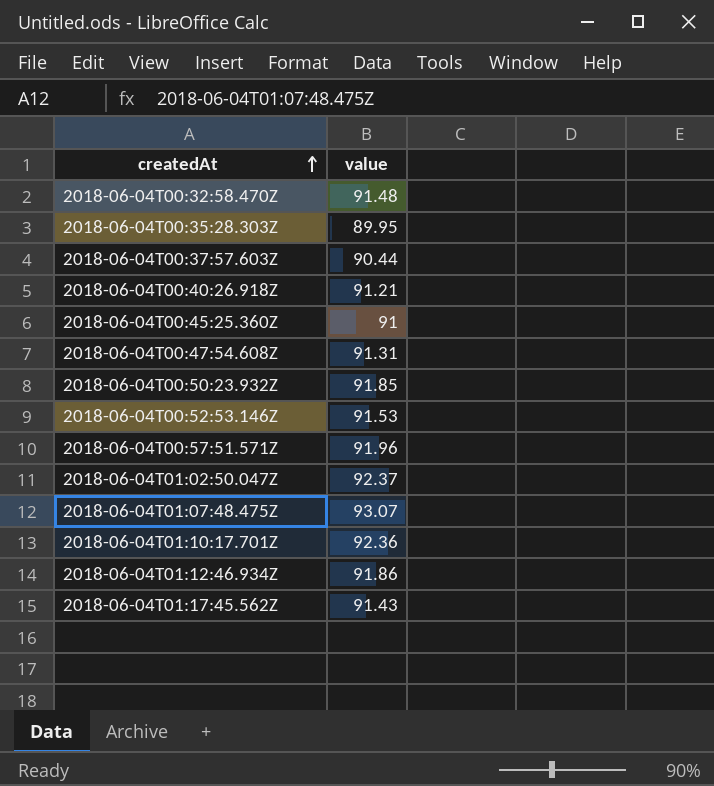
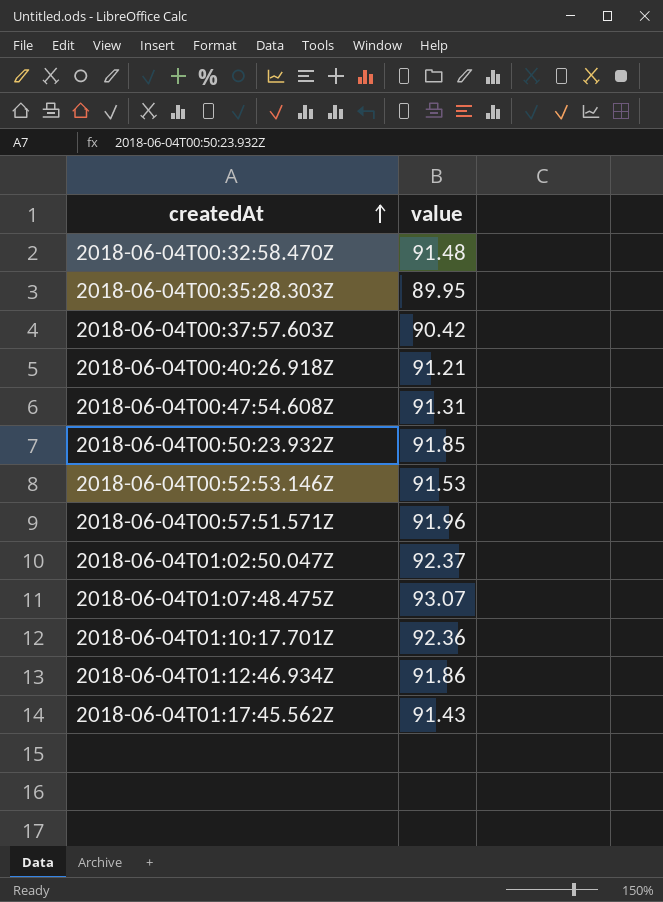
row 2018-06-04T00:45:25.360Z: 91 -> none
2018-06-04T00:37:57.603Z | value: 90.44 -> 90.42

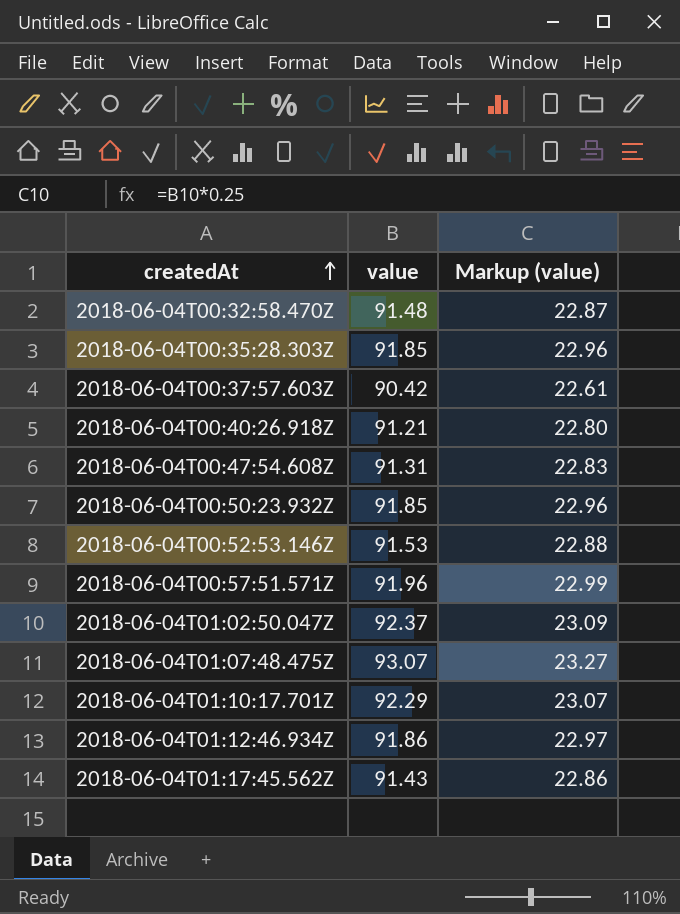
column Markup (value) | formula: none -> [value] * 0.25
2018-06-04T00:35:28.303Z | value: 89.95 -> 91.85
2018-06-04T01:10:17.701Z | value: 92.36 -> 92.29

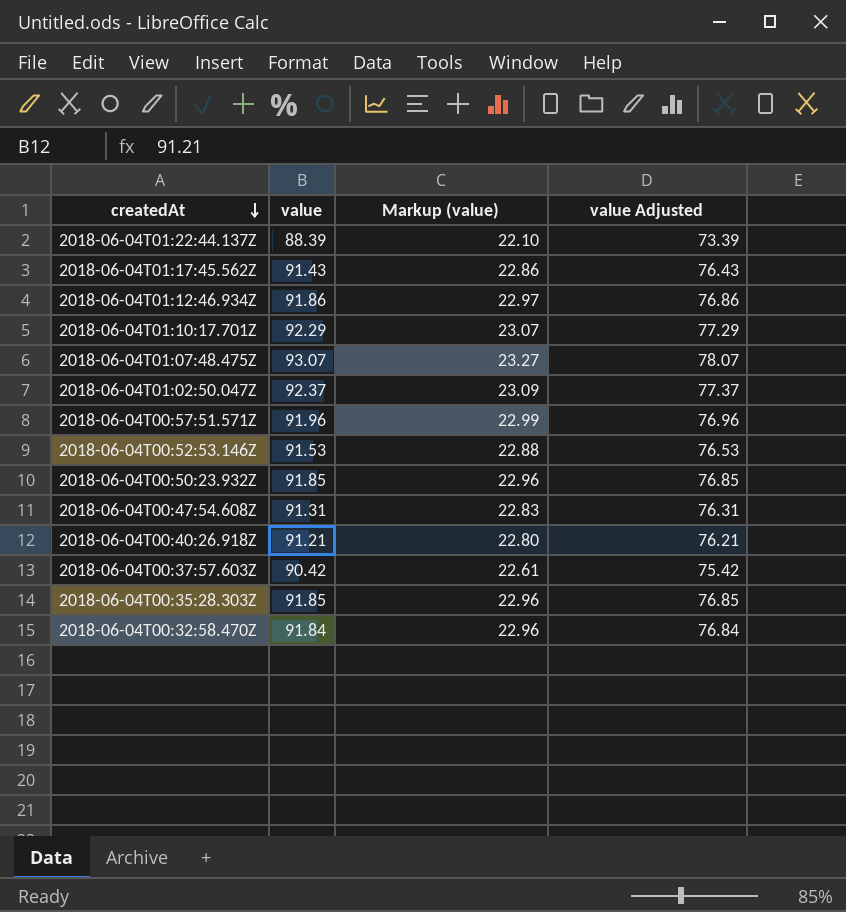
row order: createdAt ascending -> createdAt descending
column value Adjusted | formula: none -> [value] - 15
row 2018-06-04T01:22:44.137Z: none -> 88.39 | 22.10 | 73.39
2018-06-04T00:32:58.470Z | value: 91.48 -> 91.84
2018-06-04T00:32:58.470Z | Markup (value): 22.87 -> 22.96

